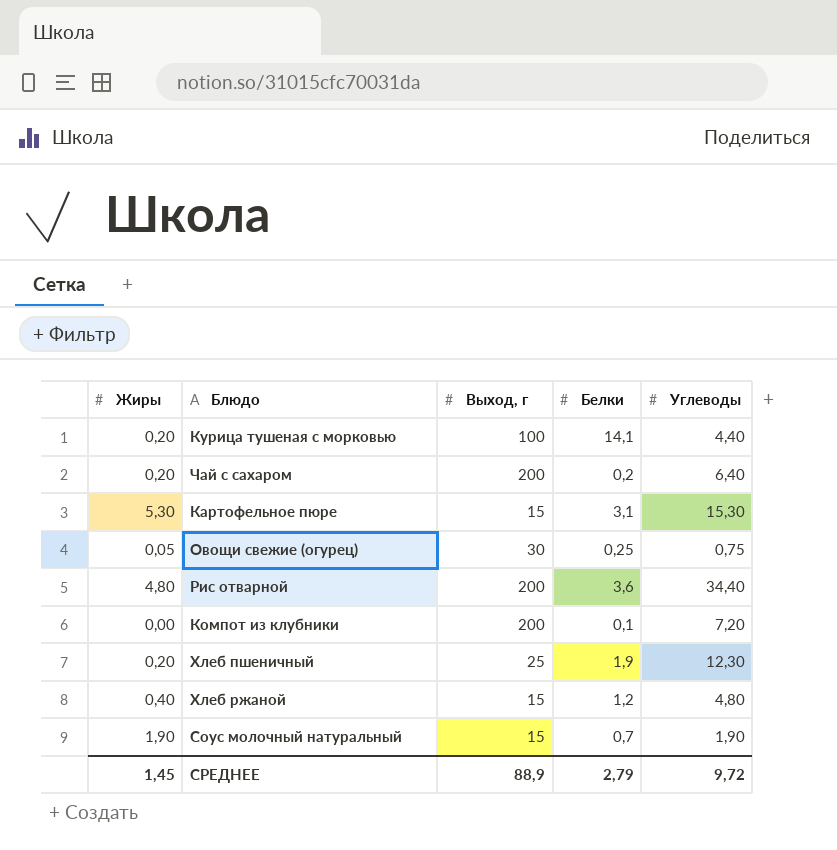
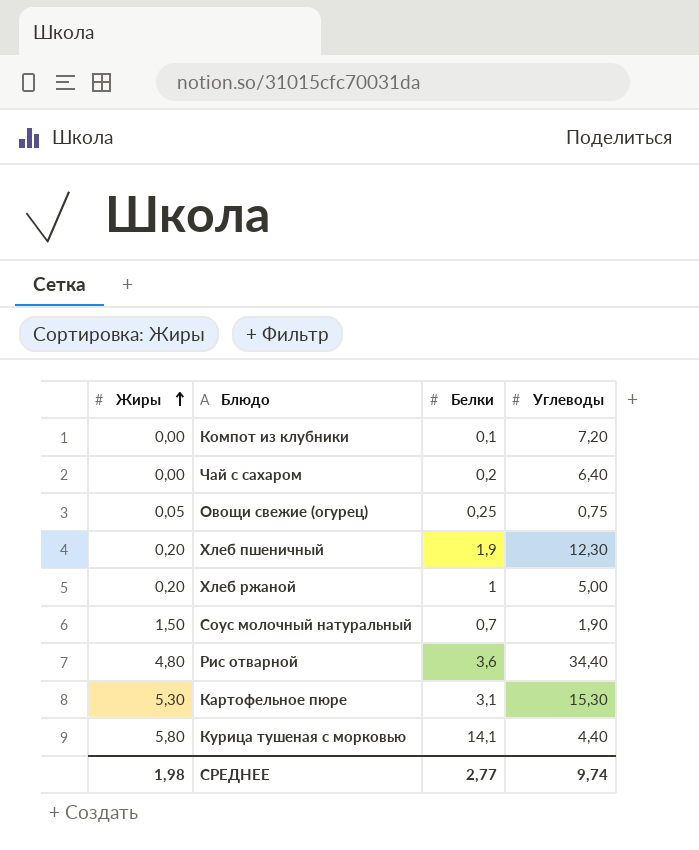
row order: none -> Жиры ascending
column Выход, г | position: 3 -> none
Чай с сахаром | Жиры: 0,20 -> 0,00
Хлеб ржаной | Жиры: 0,40 -> 0,20
Хлеб ржаной | Белки: 1,2 -> 1
Хлеб ржаной | Углеводы: 4,80 -> 5,00
Соус молочный натуральный | Жиры: 1,90 -> 1,50
Курица тушеная с морковью | Жиры: 0,20 -> 5,80
СРЕДНЕЕ | Жиры: 1,45 -> 1,98
СРЕДНЕЕ | Белки: 2,79 -> 2,77
СРЕДНЕЕ | Углеводы: 9,72 -> 9,74

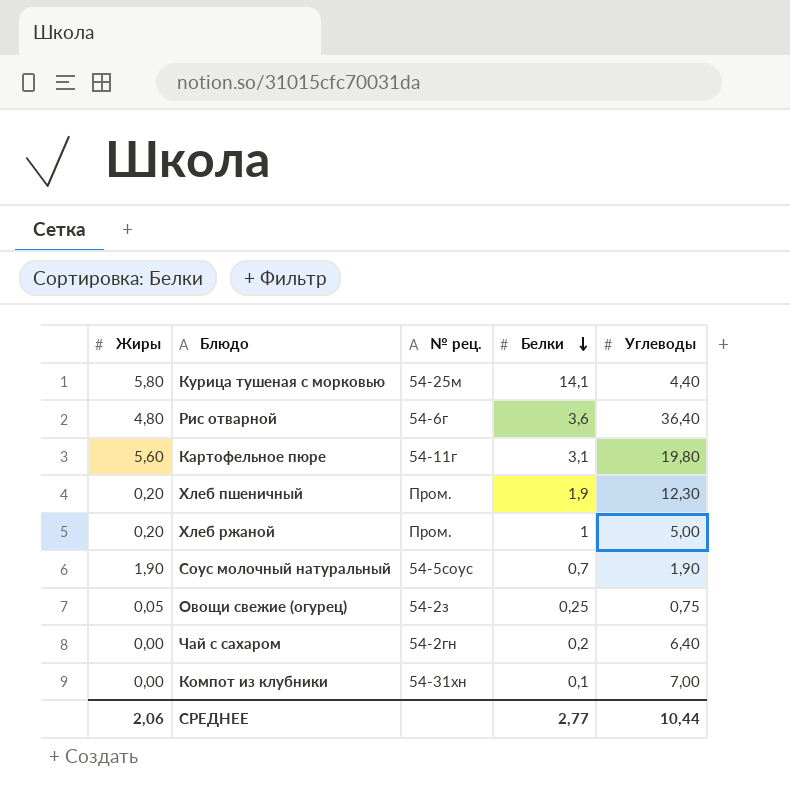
row order: Жиры ascending -> Белки descending
column № рец. | position: none -> 3
Рис отварной | Углеводы: 34,40 -> 36,40
Картофельное пюре | Жиры: 5,30 -> 5,60
Картофельное пюре | Углеводы: 15,30 -> 19,80
Соус молочный натуральный | Жиры: 1,50 -> 1,90
Компот из клубники | Углеводы: 7,20 -> 7,00
СРЕДНЕЕ | Жиры: 1,98 -> 2,06
СРЕДНЕЕ | Углеводы: 9,74 -> 10,44

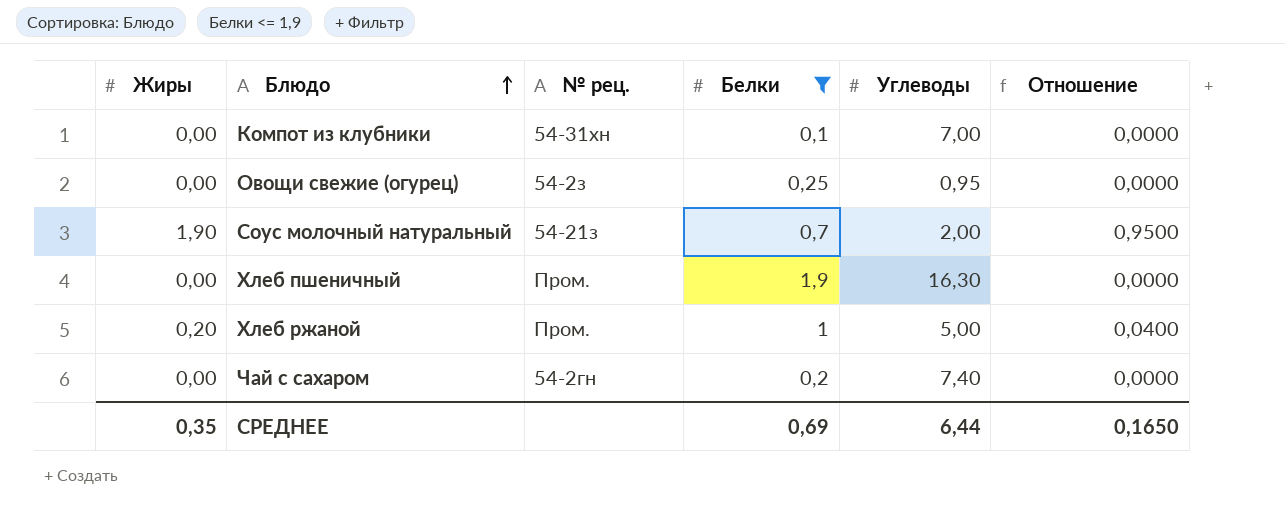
filter: none -> Белки <= 1,9
row order: Белки descending -> Блюдо ascending
column Отношение | formula: none -> [Жиры] / [Углеводы]
Овощи свежие (огурец) | Жиры: 0,05 -> 0,00
Овощи свежие (огурец) | Углеводы: 0,75 -> 0,95
Соус молочный натуральный | № рец.: 54-5соус -> 54-21з
Соус молочный натуральный | Углеводы: 1,90 -> 2,00
Хлеб пшеничный | Жиры: 0,20 -> 0,00
Хлеб пшеничный | Углеводы: 12,30 -> 16,30
Чай с сахаром | Углеводы: 6,40 -> 7,40
СРЕДНЕЕ | Жиры: 2,06 -> 0,35
СРЕДНЕЕ | Белки: 2,77 -> 0,69
СРЕДНЕЕ | Углеводы: 10,44 -> 6,44

